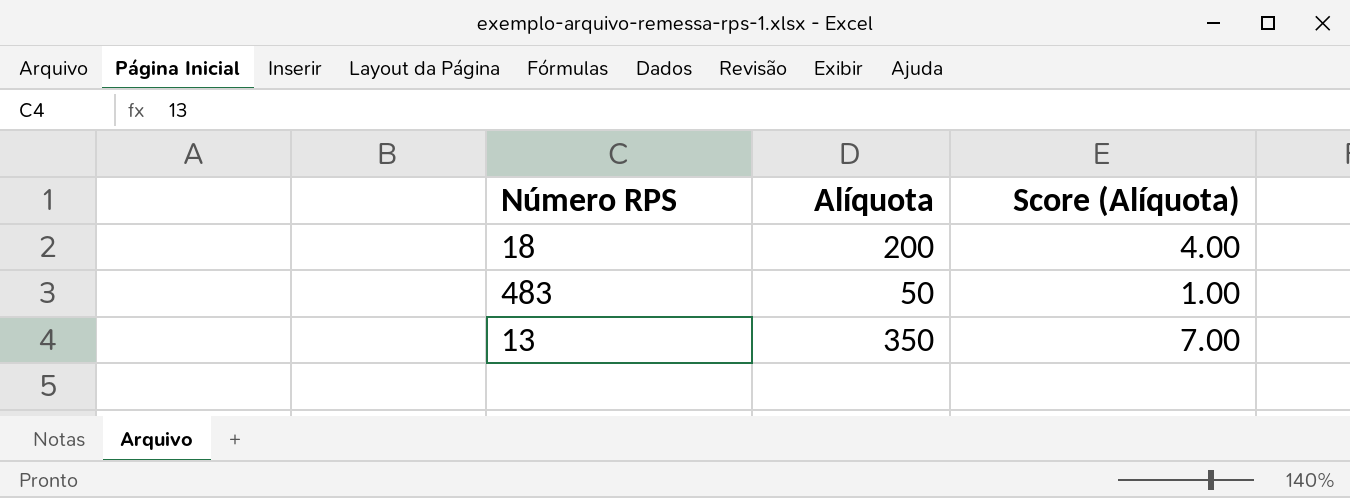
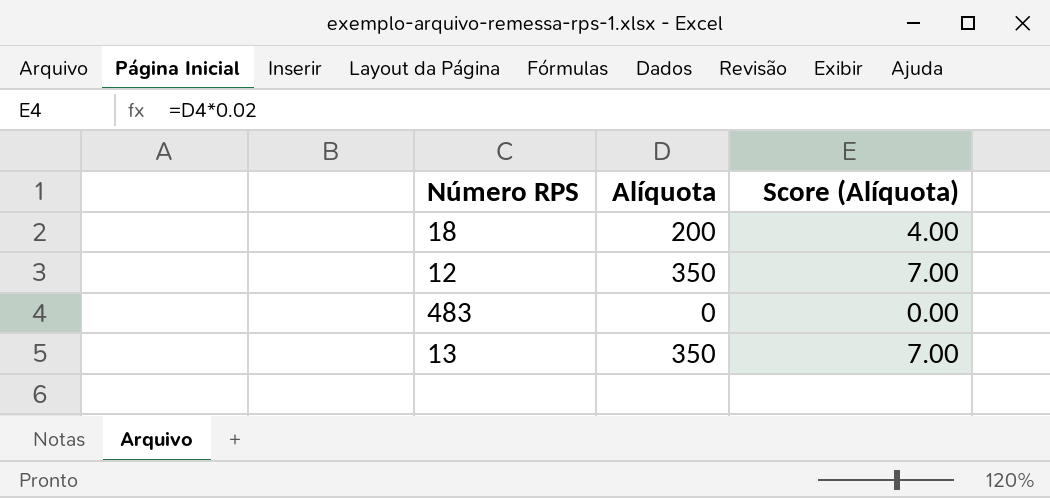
row 12: none -> 350 | 7.00
483 | Alíquota: 50 -> 0
483 | Score (Alíquota): 1.00 -> 0.00

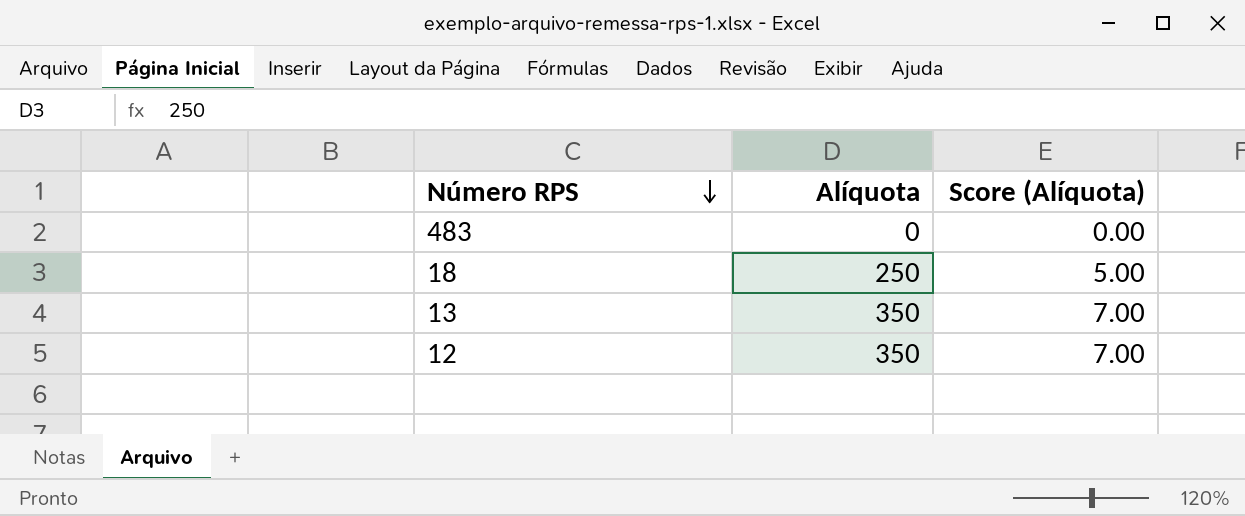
row order: none -> Número RPS descending
18 | Alíquota: 200 -> 250
18 | Score (Alíquota): 4.00 -> 5.00

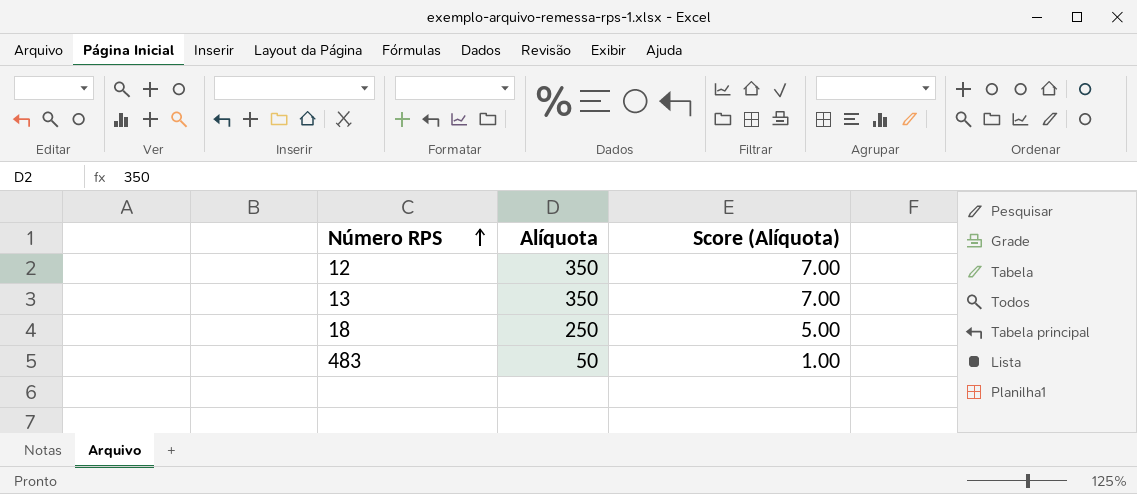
row order: Número RPS descending -> Número RPS ascending
483 | Alíquota: 0 -> 50
483 | Score (Alíquota): 0.00 -> 1.00

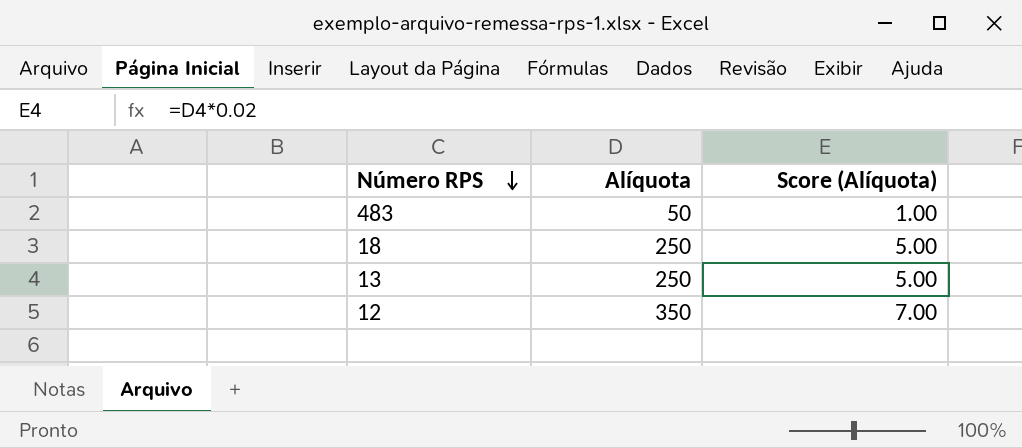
row order: Número RPS ascending -> Número RPS descending
13 | Alíquota: 350 -> 250
13 | Score (Alíquota): 7.00 -> 5.00

